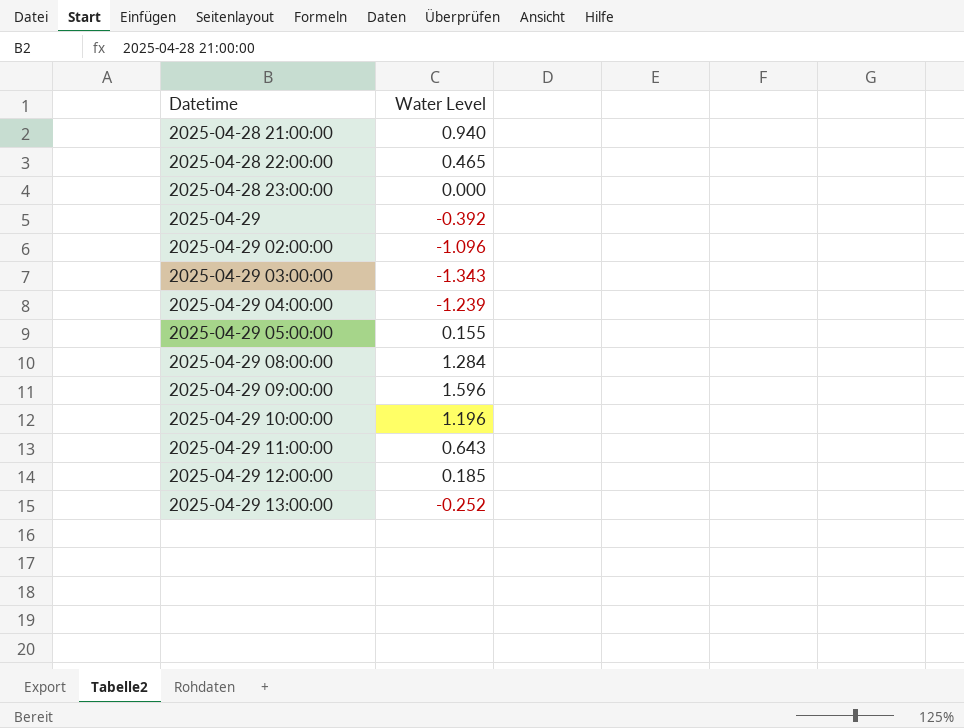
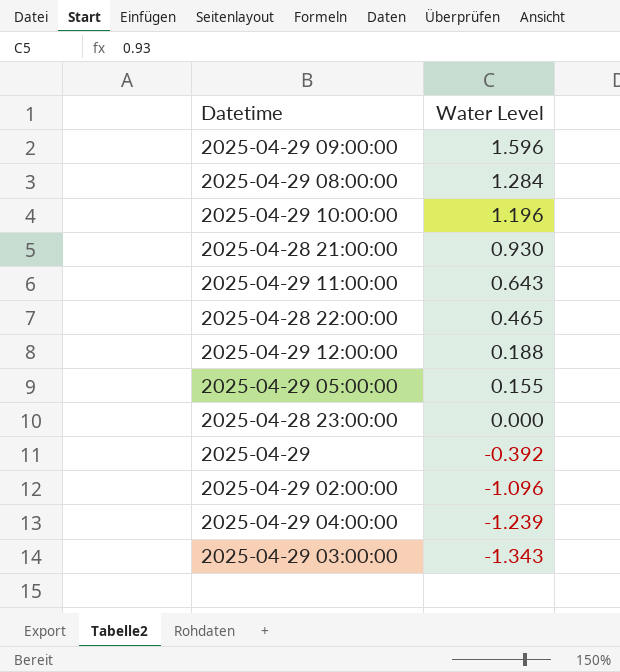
row order: Datetime ascending -> Water Level descending
row 2025-04-29 13:00:00: -0.252 -> none
2025-04-28 21:00:00 | Water Level: 0.940 -> 0.930
2025-04-29 12:00:00 | Water Level: 0.185 -> 0.188

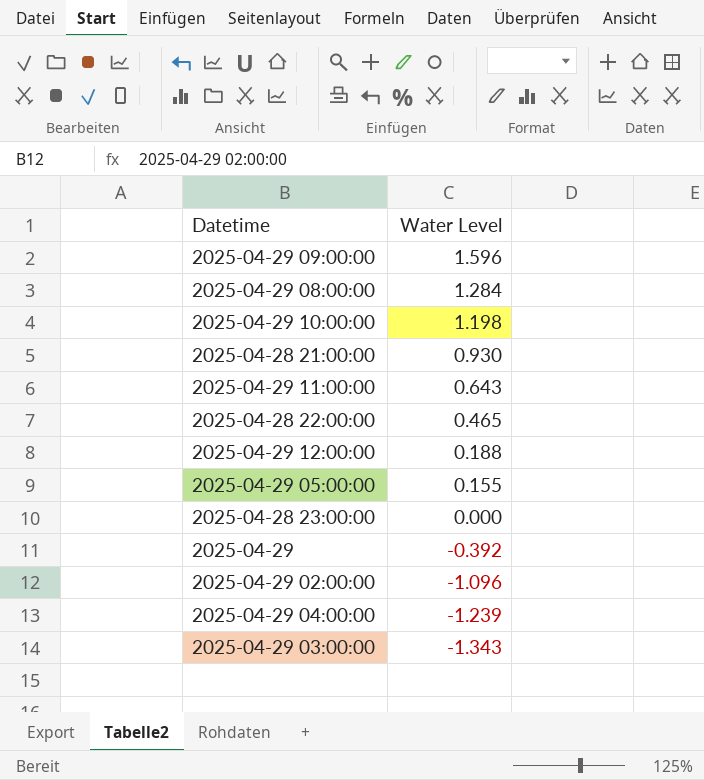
2025-04-29 10:00:00 | Water Level: 1.196 -> 1.198

